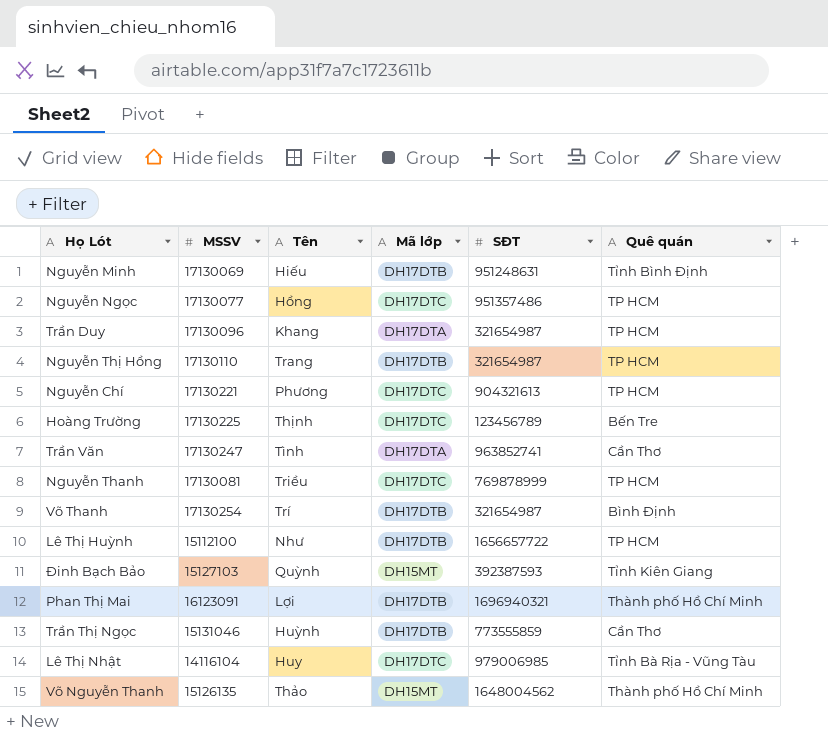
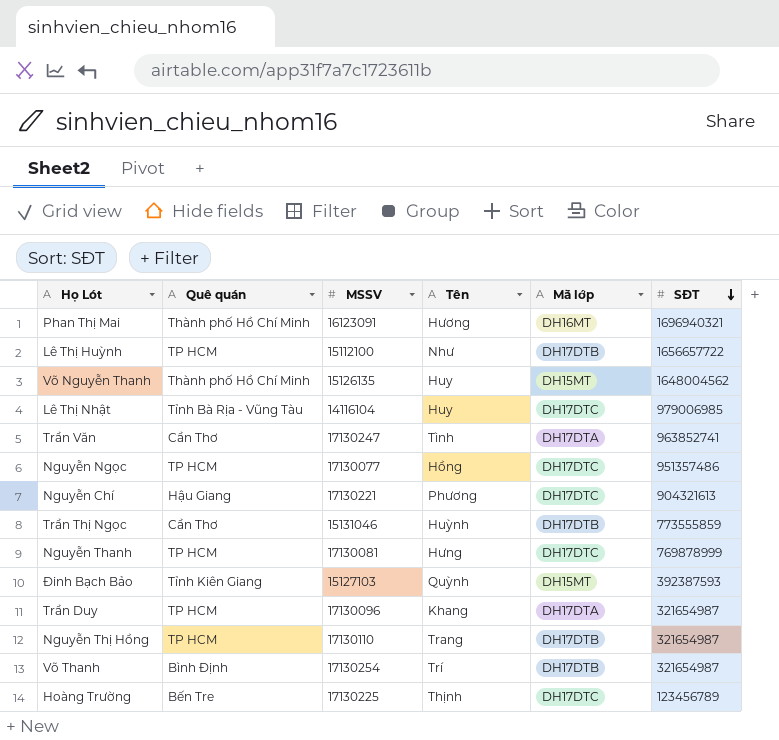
row order: none -> SĐT descending
column Quê quán | position: 6 -> 2
row Nguyễn Minh: 17130069 | Hiếu | DH17DTB | 951248631 | Tỉnh Bình Định -> none
Phan Thị Mai | Tên: Lợi -> Hương
Phan Thị Mai | Mã lớp: DH17DTB -> DH16MT
Võ Nguyễn Thanh | Tên: Thảo -> Huy
Nguyễn Chí | Quê quán: TP HCM -> Hậu Giang
Nguyễn Thanh | Tên: Triều -> Hưng

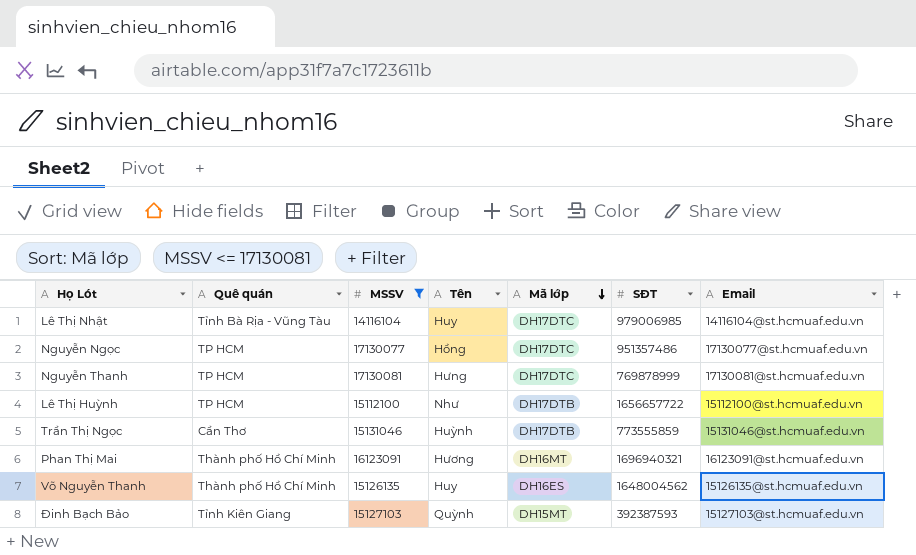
filter: none -> MSSV <= 17130081
row order: SĐT descending -> Mã lớp descending
column Email | position: none -> 7
Võ Nguyễn Thanh | Mã lớp: DH15MT -> DH16ES

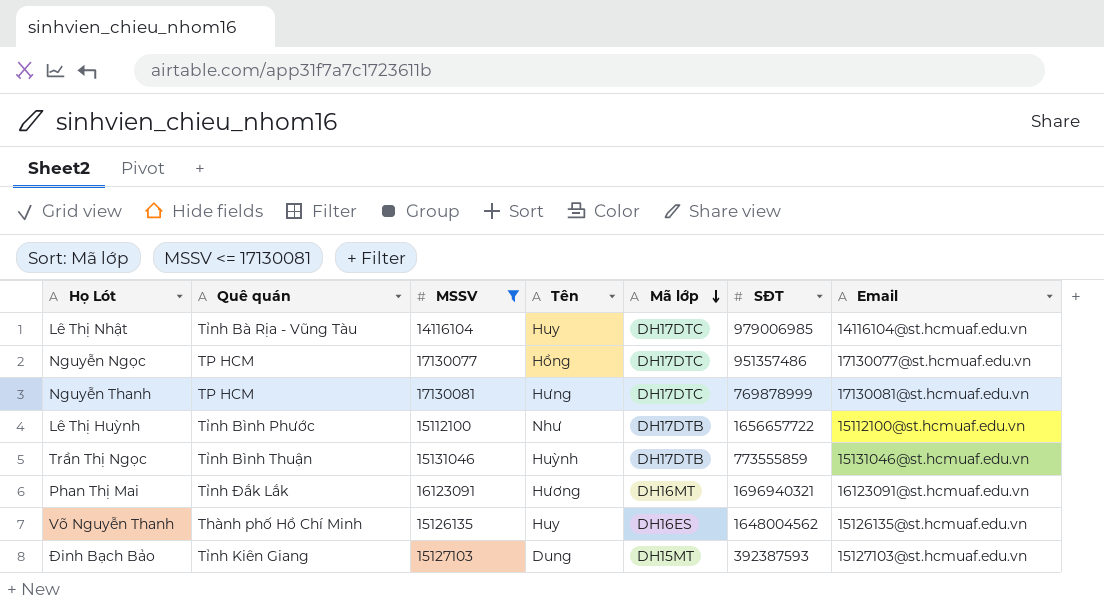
Lê Thị Huỳnh | Quê quán: TP HCM -> Tỉnh Bình Phước
Trần Thị Ngọc | Quê quán: Cần Thơ -> Tỉnh Bình Thuận
Phan Thị Mai | Quê quán: Thành phố Hồ Chí Minh -> Tỉnh Đắk Lắk
Đinh Bạch Bảo | Tên: Quỳnh -> Dung

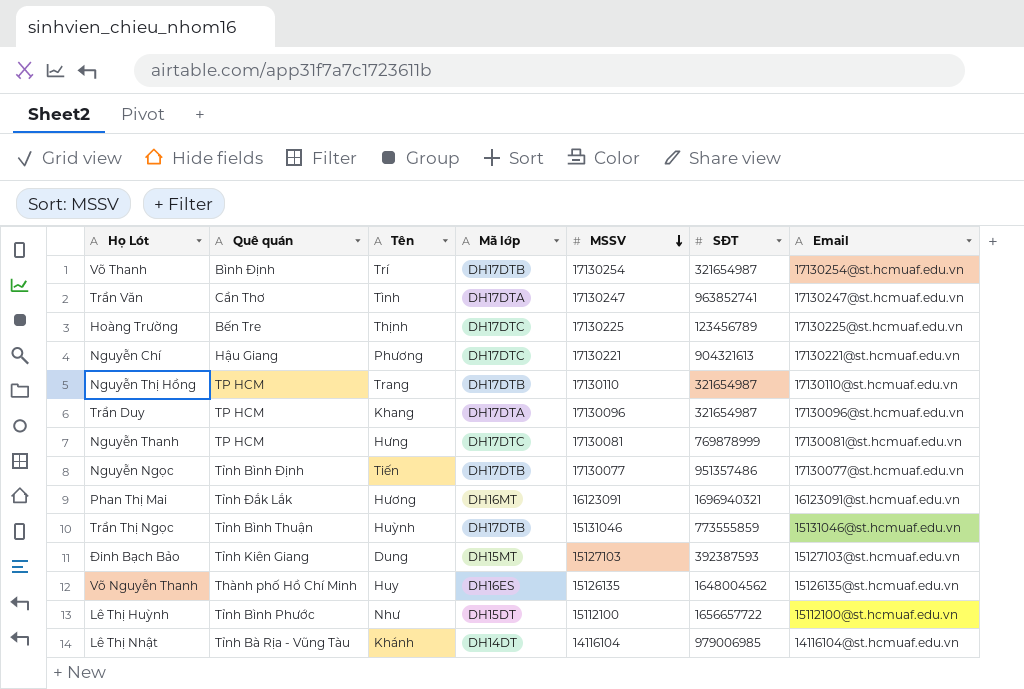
filter: MSSV <= 17130081 -> none
row order: Mã lớp descending -> MSSV descending
column MSSV | position: 3 -> 5
Nguyễn Ngọc | Quê quán: TP HCM -> Tỉnh Bình Định
Nguyễn Ngọc | Tên: Hồng -> Tiến
Nguyễn Ngọc | Mã lớp: DH17DTC -> DH17DTB
Lê Thị Huỳnh | Mã lớp: DH17DTB -> DH15DT
Lê Thị Nhật | Tên: Huy -> Khánh
Lê Thị Nhật | Mã lớp: DH17DTC -> DH14DT

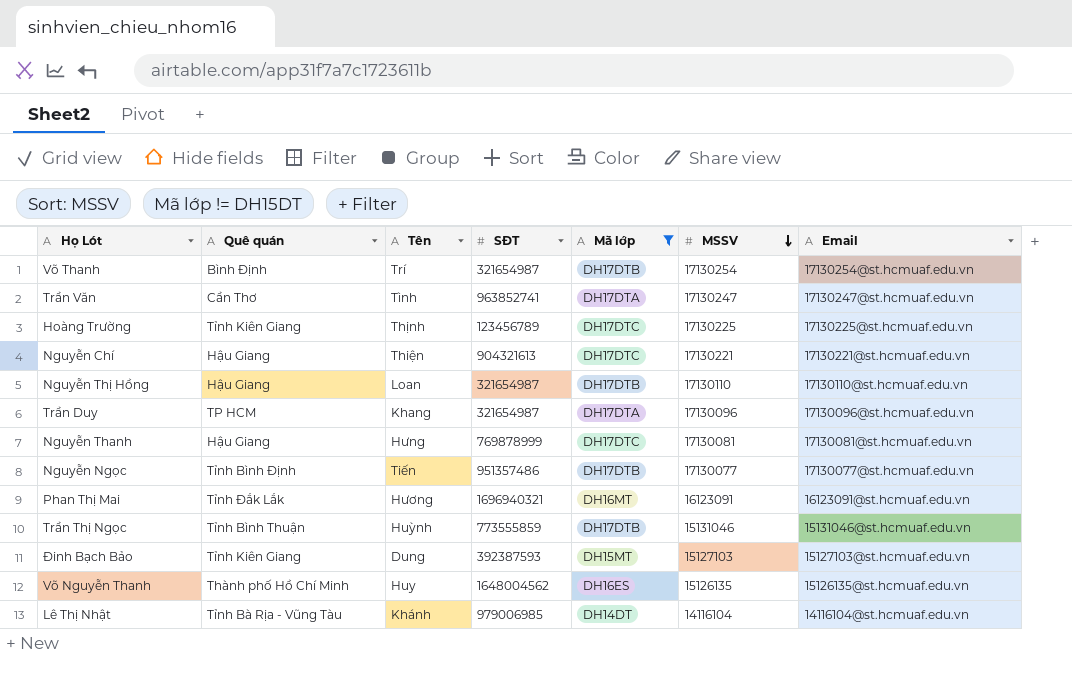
filter: none -> Mã lớp != DH15DT
column SĐT | position: 6 -> 4
Hoàng Trường | Quê quán: Bến Tre -> Tỉnh Kiên Giang
Nguyễn Chí | Tên: Phương -> Thiện
Nguyễn Thị Hồng | Quê quán: TP HCM -> Hậu Giang
Nguyễn Thị Hồng | Tên: Trang -> Loan
Nguyễn Thanh | Quê quán: TP HCM -> Hậu Giang

